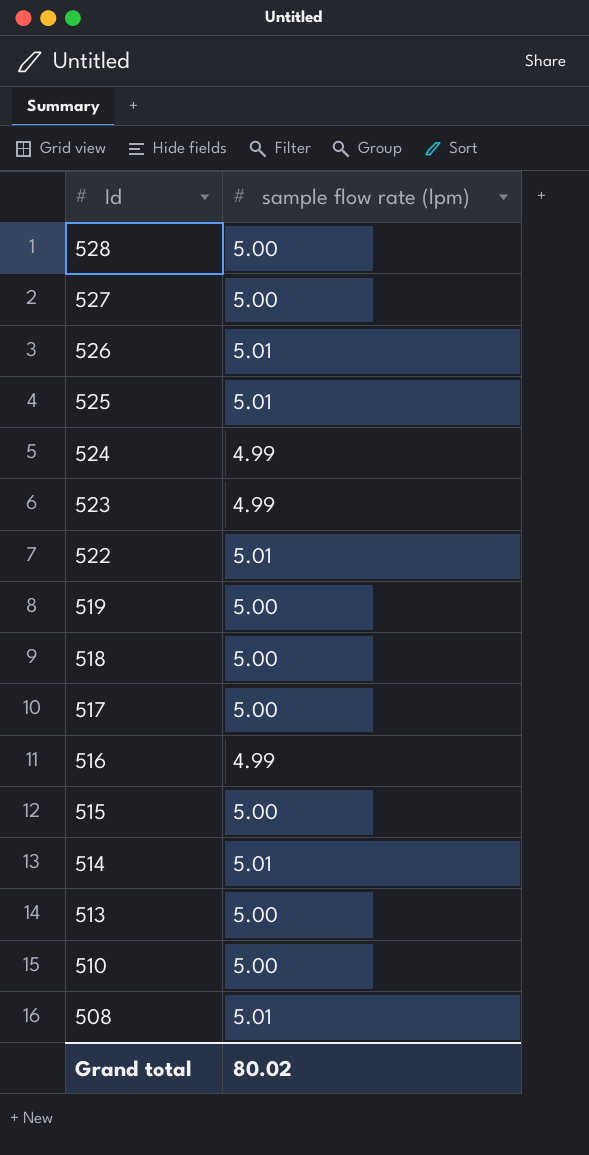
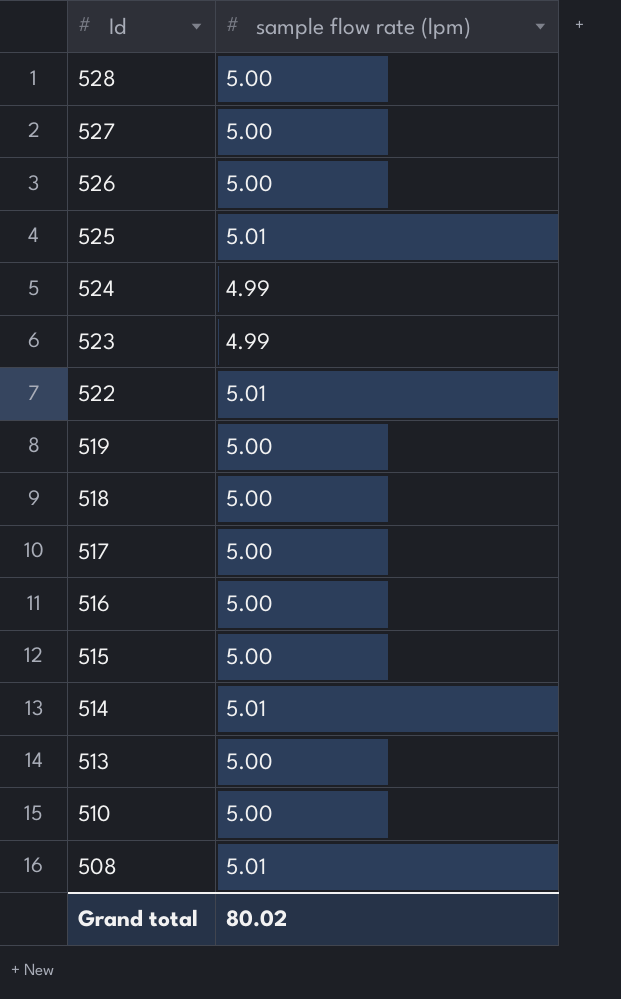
526 | sample flow rate (lpm): 5.01 -> 5.00
516 | sample flow rate (lpm): 4.99 -> 5.00

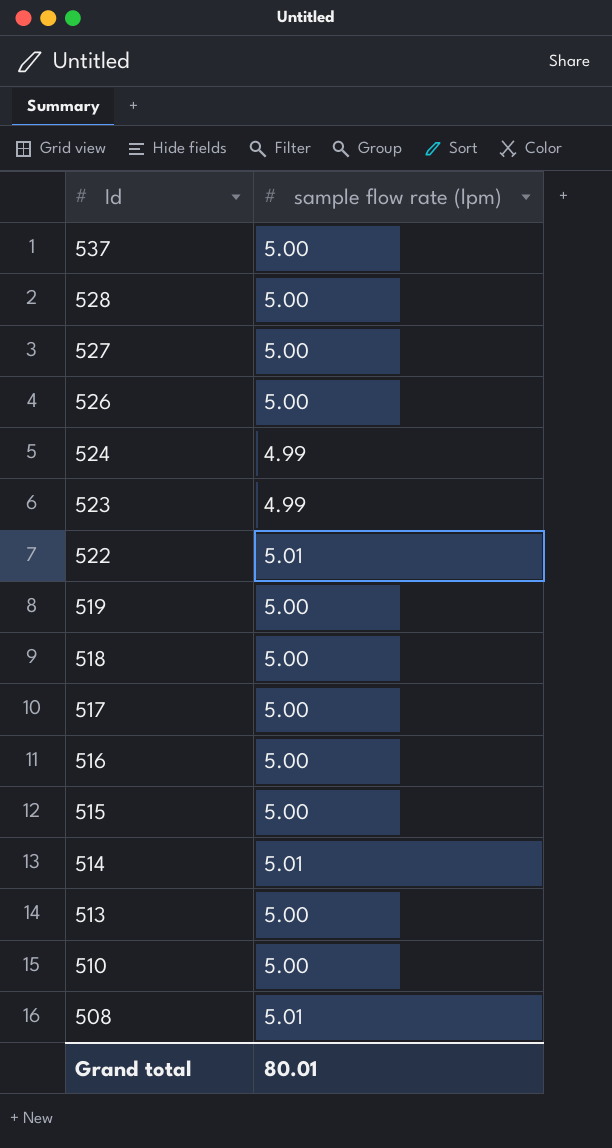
row 525: 5.01 -> none
row 537: none -> 5.00
Grand total | sample flow rate (lpm): 80.02 -> 80.01

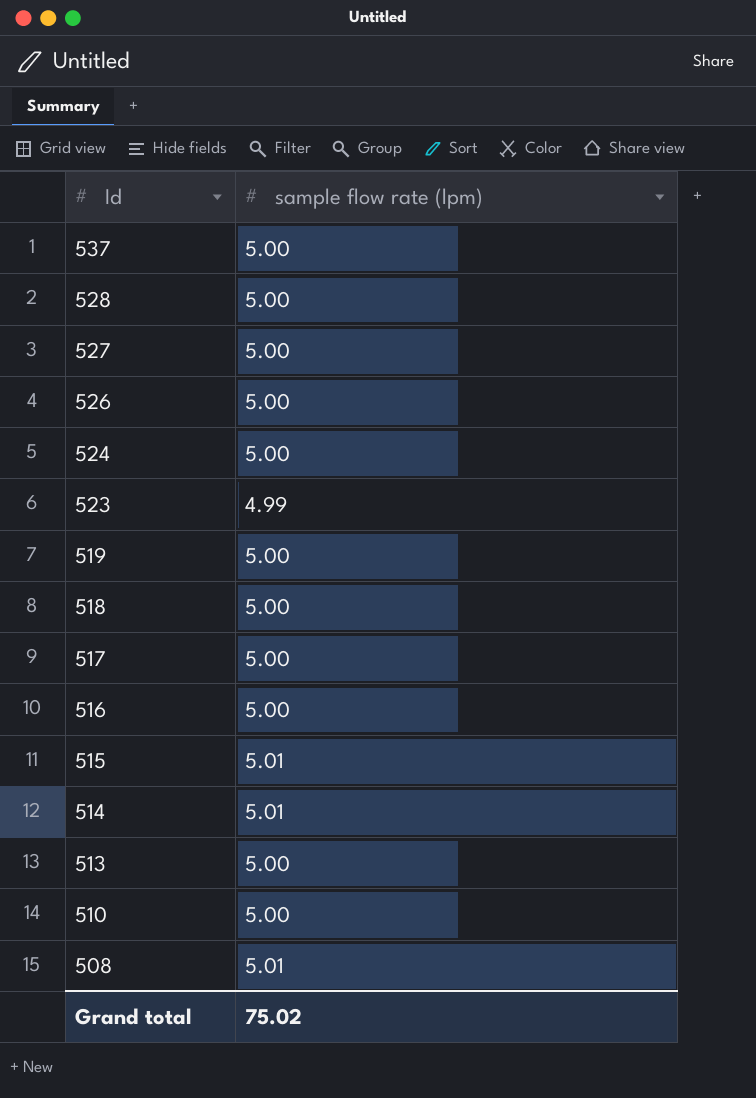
row 522: 5.01 -> none
524 | sample flow rate (lpm): 4.99 -> 5.00
515 | sample flow rate (lpm): 5.00 -> 5.01
Grand total | sample flow rate (lpm): 80.01 -> 75.02

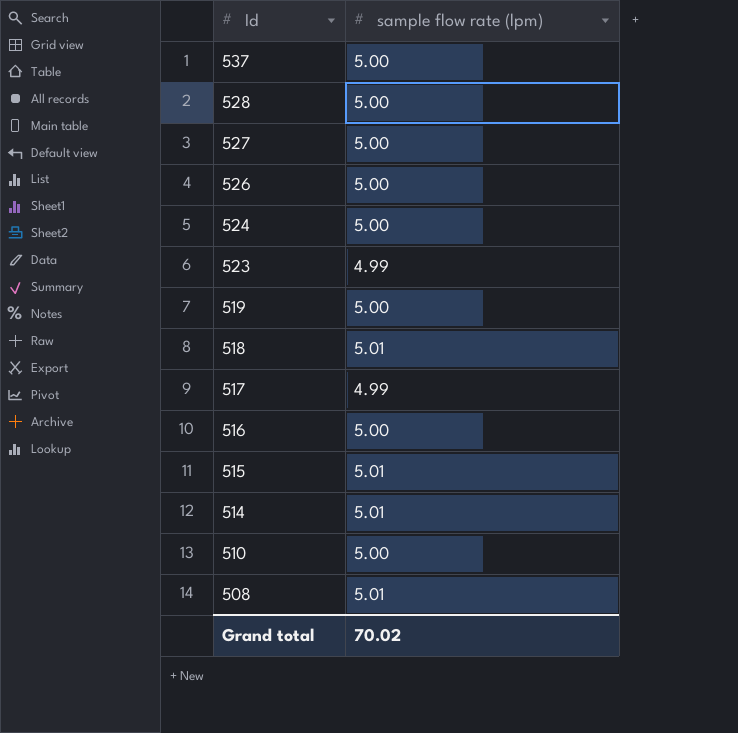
row 513: 5.00 -> none
518 | sample flow rate (lpm): 5.00 -> 5.01
517 | sample flow rate (lpm): 5.00 -> 4.99
Grand total | sample flow rate (lpm): 75.02 -> 70.02

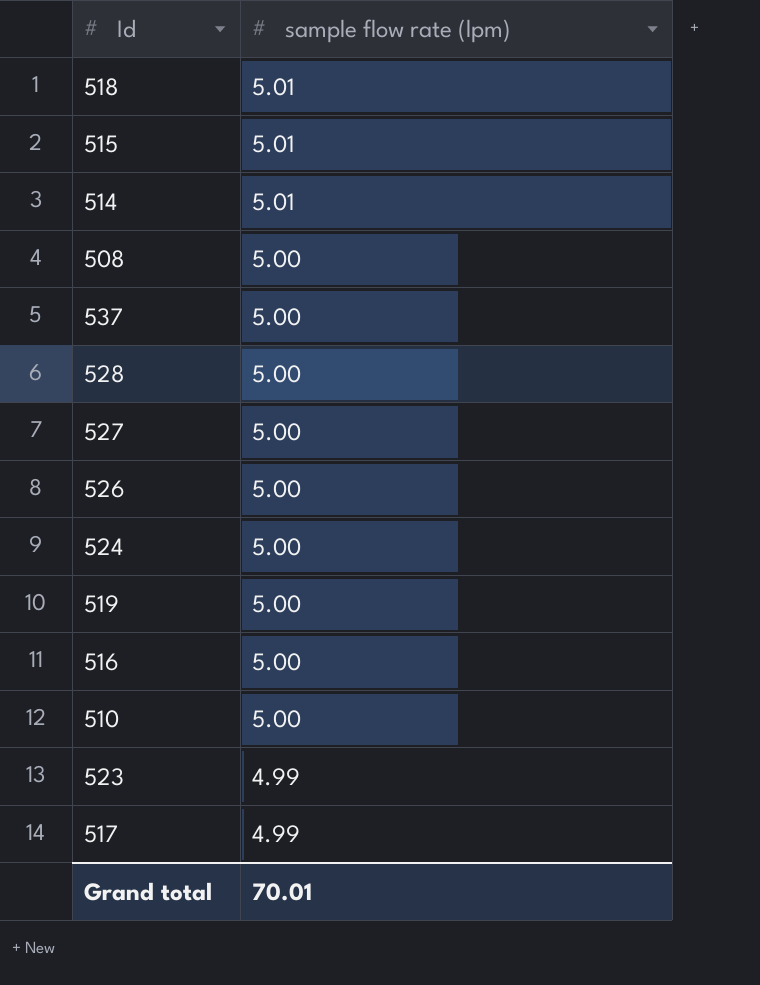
row order: Id descending -> sample flow rate (lpm) descending
508 | sample flow rate (lpm): 5.01 -> 5.00
Grand total | sample flow rate (lpm): 70.02 -> 70.01

